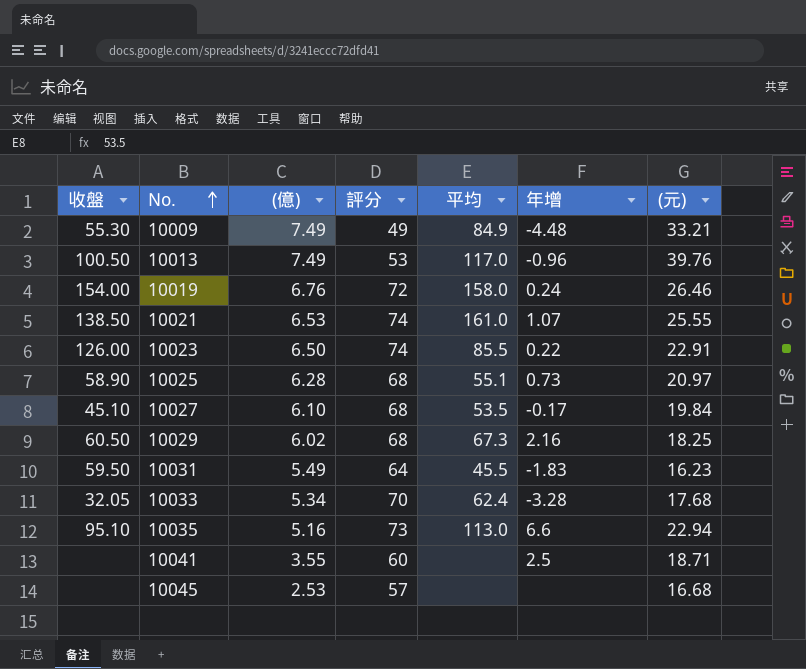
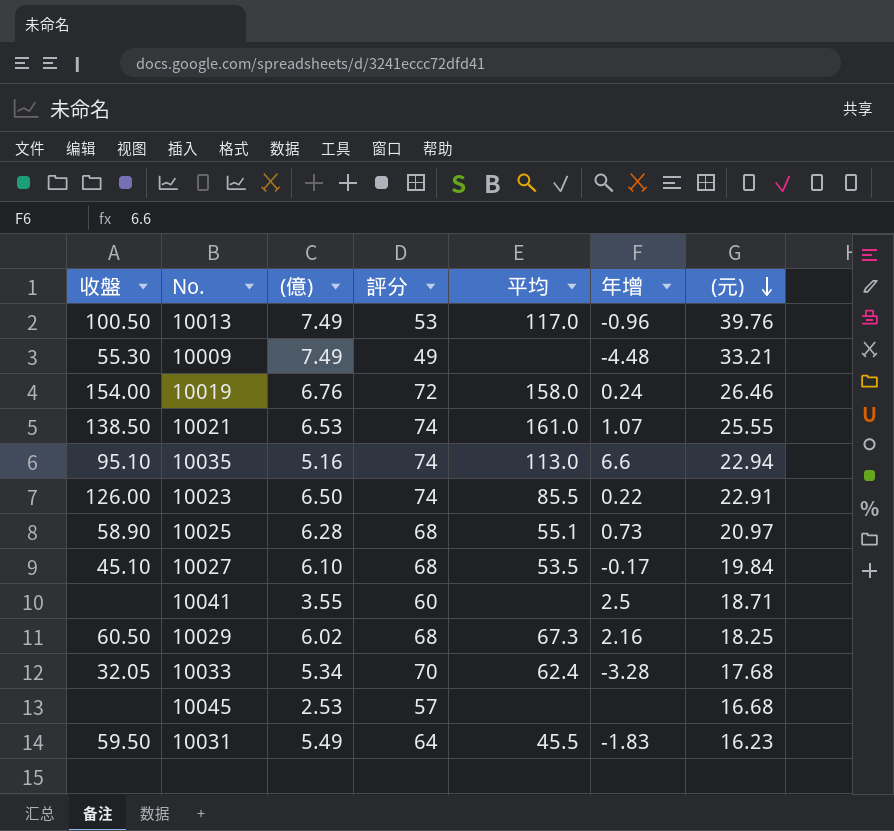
row order: No. ascending -> (元) descending
10009 | 平均: 84.9 -> none
10035 | 評分: 73 -> 74

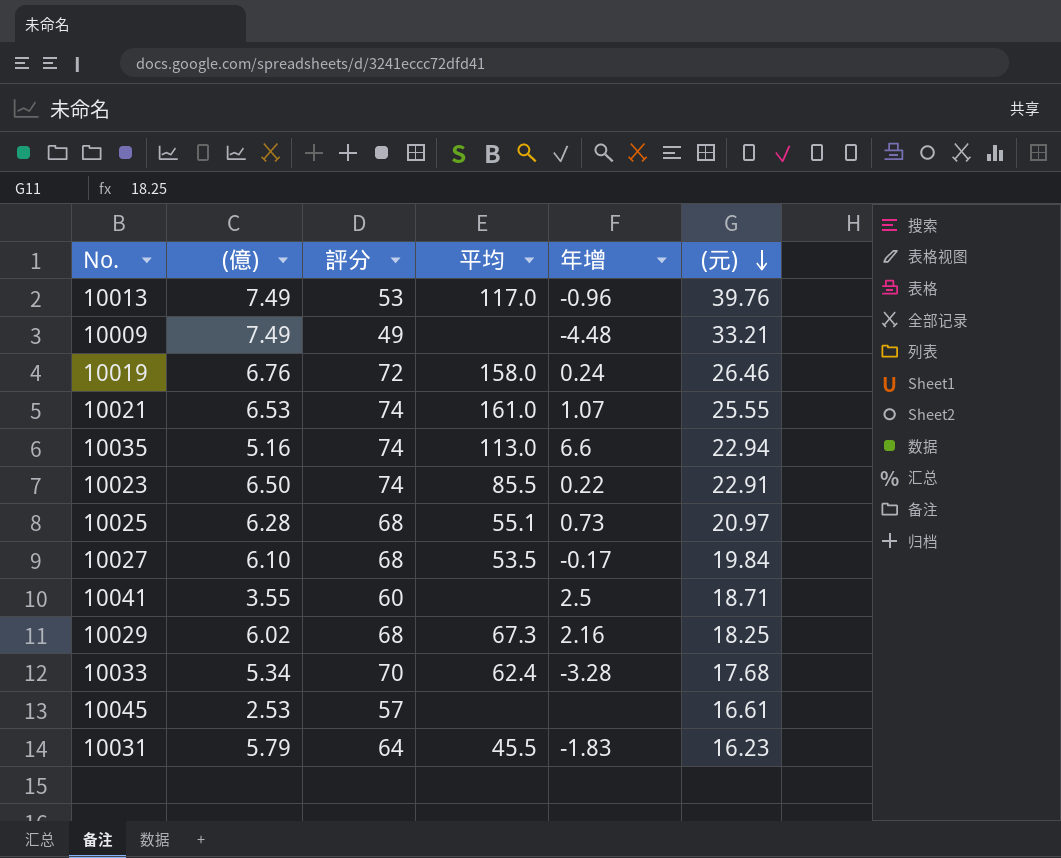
column 收盤 | position: 1 -> none
10045 | (元): 16.68 -> 16.61
10031 | (億): 5.49 -> 5.79

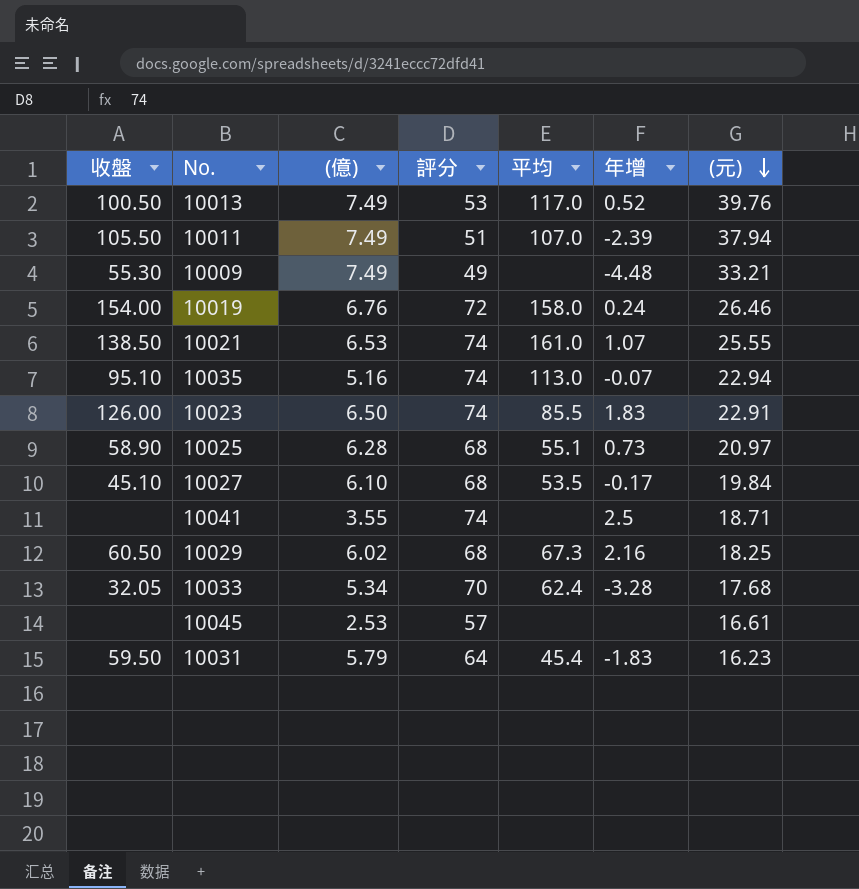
column 收盤 | position: none -> 1
10013 | 年增: -0.96 -> 0.52
row 10011: none -> 105.50 | 7.49 | 51 | 107.0 | -2.39 | 37.94
10035 | 年增: 6.6 -> -0.07
10023 | 年增: 0.22 -> 1.83
10041 | 評分: 60 -> 74
10031 | 平均: 45.5 -> 45.4

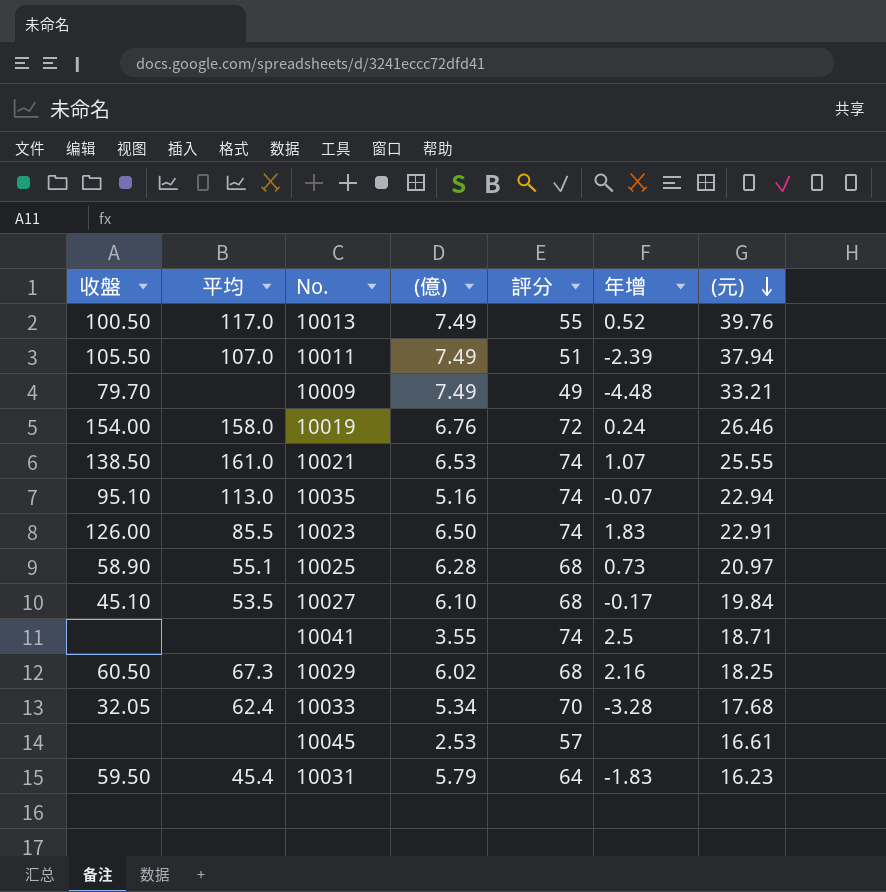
column 平均 | position: 5 -> 2
10013 | 評分: 53 -> 55
10009 | 收盤: 55.30 -> 79.70

